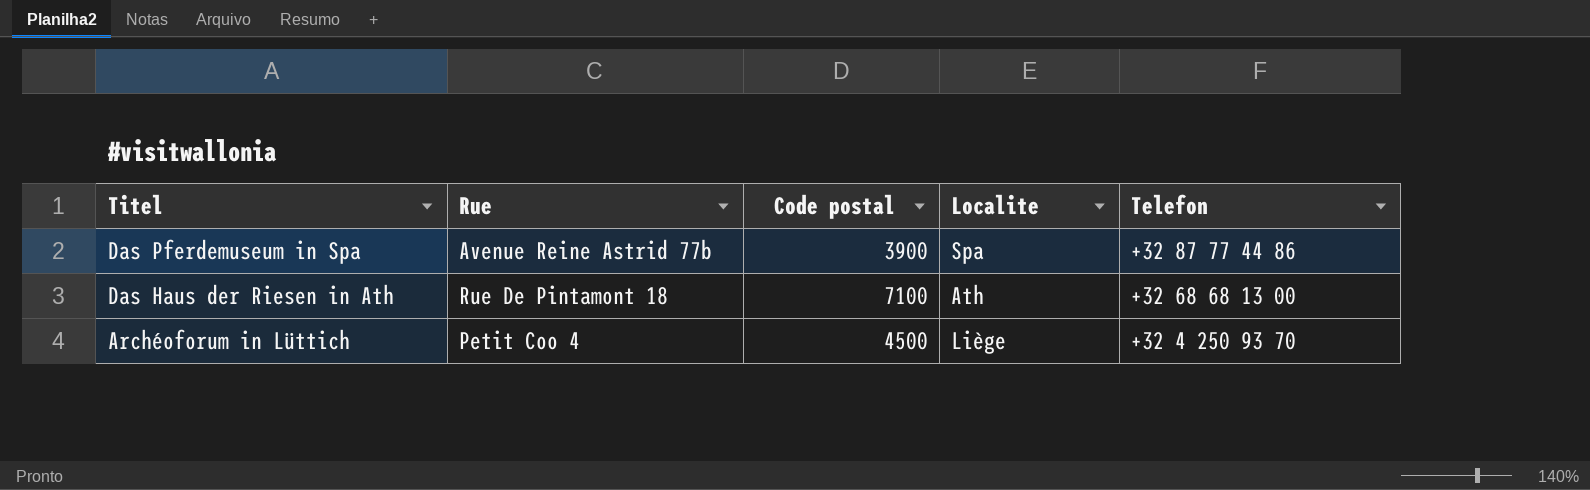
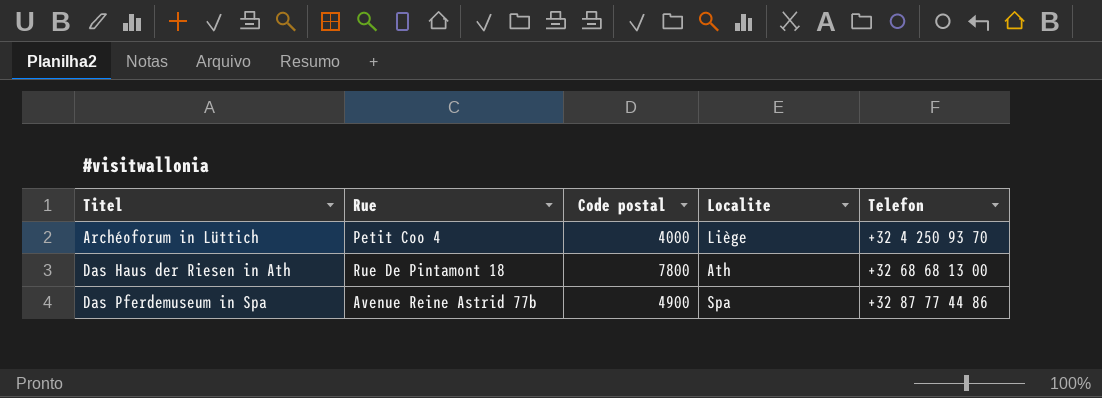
row order: Titel descending -> Titel ascending
Archéoforum in Lüttich | Code postal: 4500 -> 4000
Das Haus der Riesen in Ath | Code postal: 7100 -> 7800
Das Pferdemuseum in Spa | Code postal: 3900 -> 4900

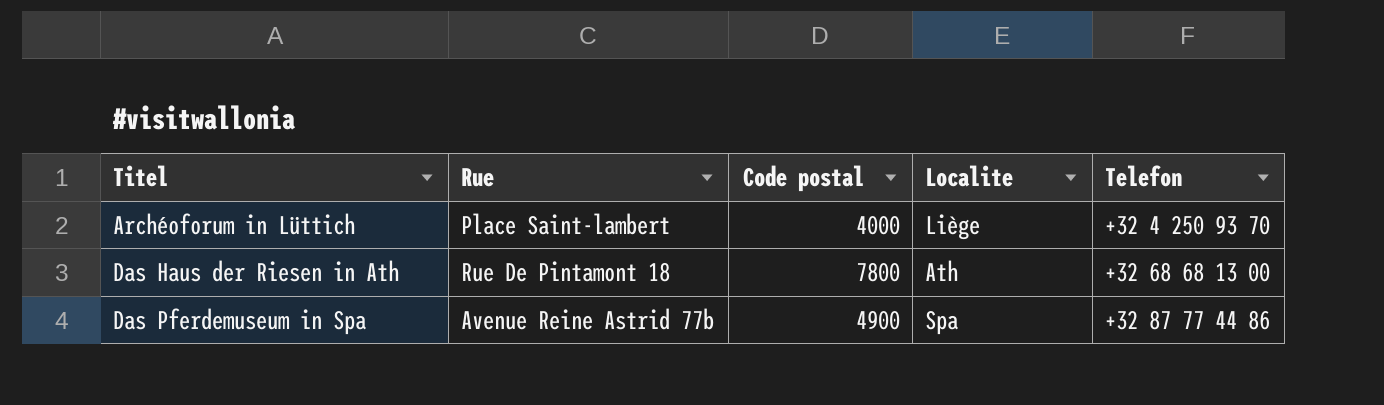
Archéoforum in Lüttich | Rue: Petit Coo 4 -> Place Saint-lambert

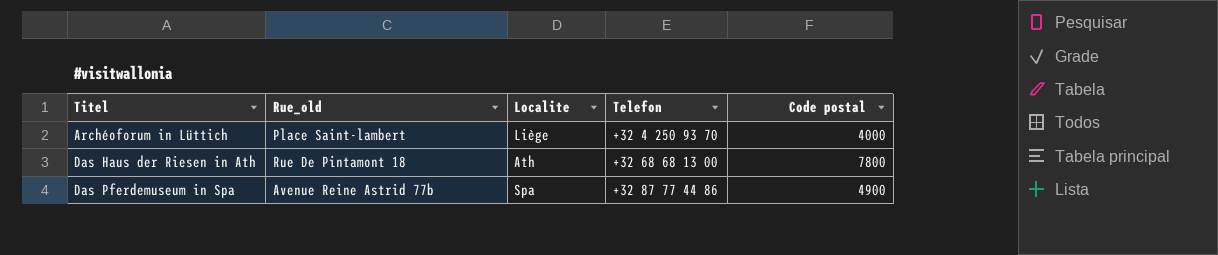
column name: Rue -> Rue_old
column Code postal | position: 3 -> 5

